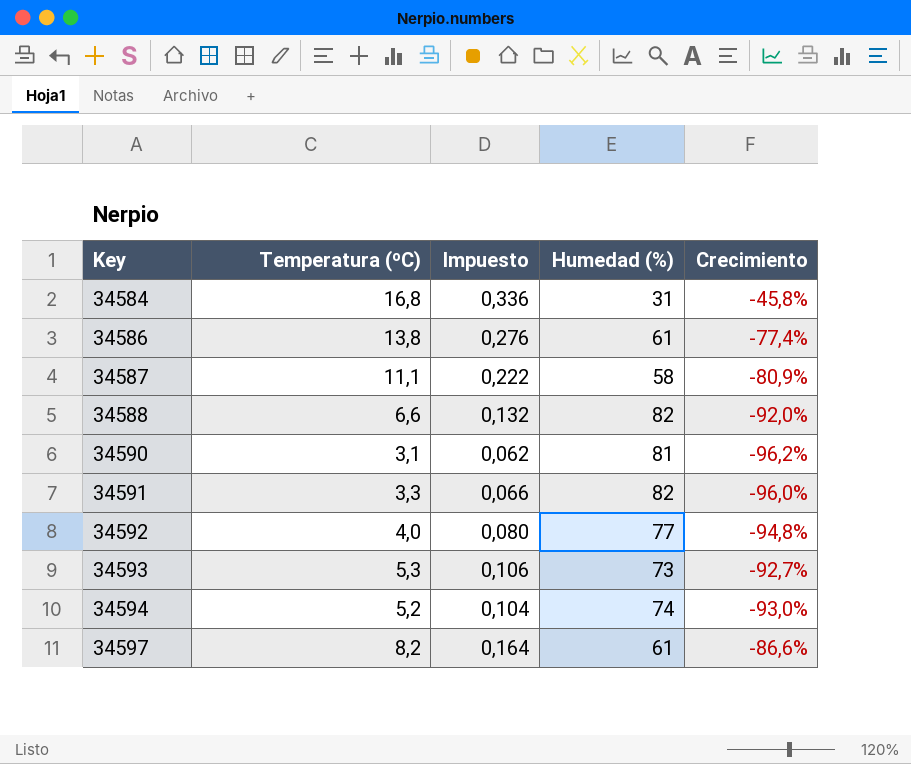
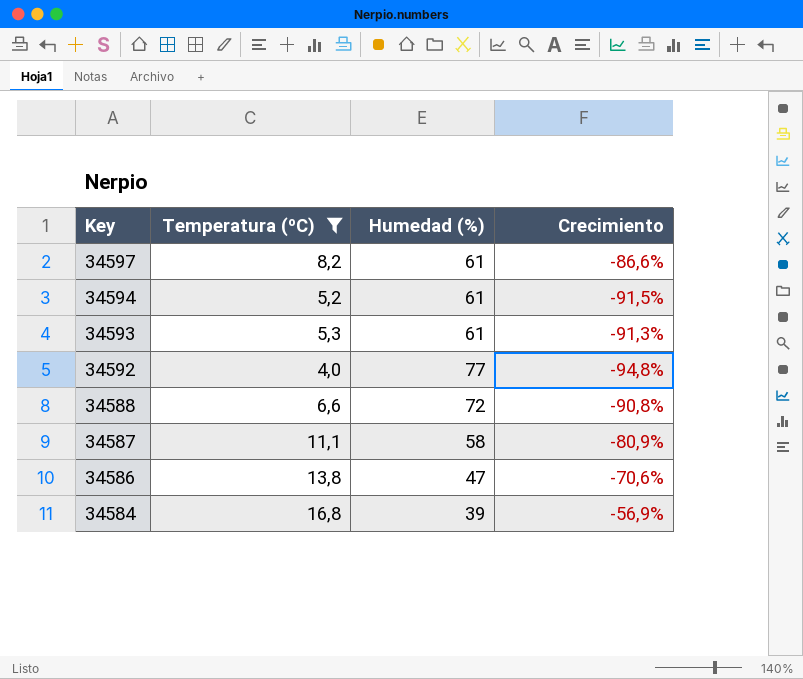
filter: none -> Temperatura (ºC) >= 4,0
row order: Key ascending -> Key descending
column Impuesto | formula: [Temperatura (ºC)] * 0,02 -> none
34594 | Humedad (%): 74 -> 61
34594 | Crecimiento: -93,0% -> -91,5%
34593 | Humedad (%): 73 -> 61
34593 | Crecimiento: -92,7% -> -91,3%
34588 | Humedad (%): 82 -> 72
34588 | Crecimiento: -92,0% -> -90,8%
34586 | Humedad (%): 61 -> 47
34586 | Crecimiento: -77,4% -> -70,6%
34584 | Humedad (%): 31 -> 39
34584 | Crecimiento: -45,8% -> -56,9%

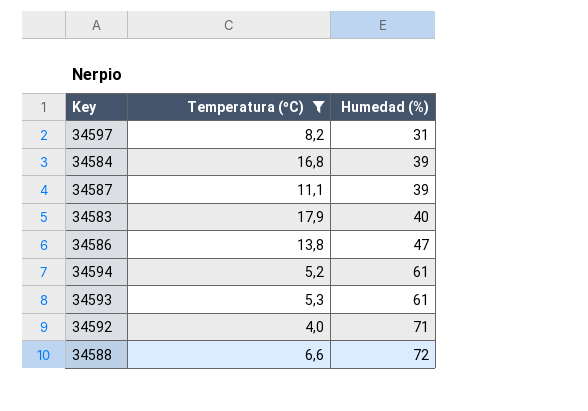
row order: Key descending -> Humedad (%) ascending
column Crecimiento | formula: ([Temperatura (ºC)] - [Humedad (%)]) / [Humedad (%)] -> none
34597 | Humedad (%): 61 -> 31
34587 | Humedad (%): 58 -> 39
row 34583: none -> 17,9 | 40
34592 | Humedad (%): 77 -> 71

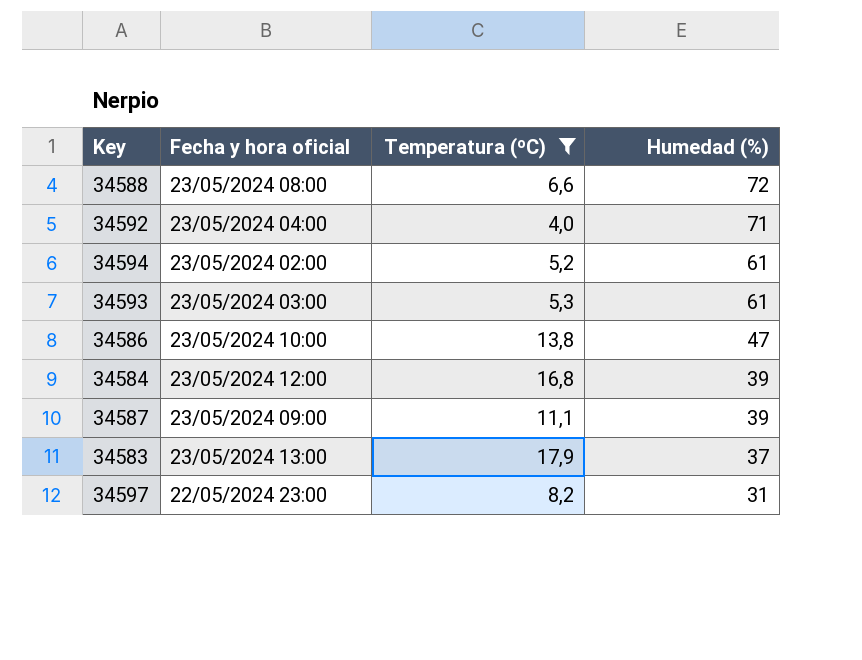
row order: Humedad (%) ascending -> Humedad (%) descending
column Fecha y hora oficial | position: none -> 2
34583 | Humedad (%): 40 -> 37

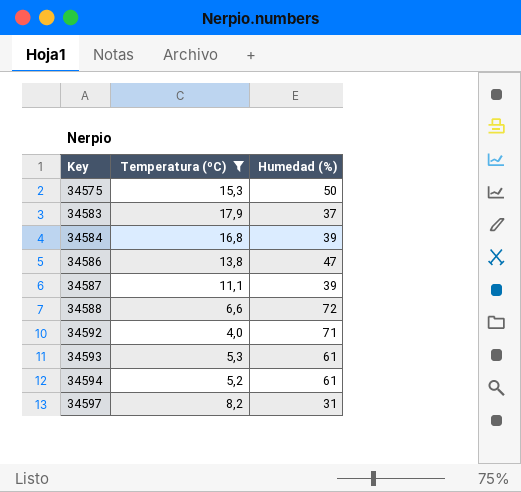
row order: Humedad (%) descending -> Key ascending
column Fecha y hora oficial | position: 2 -> none
row 34575: none -> 15,3 | 50

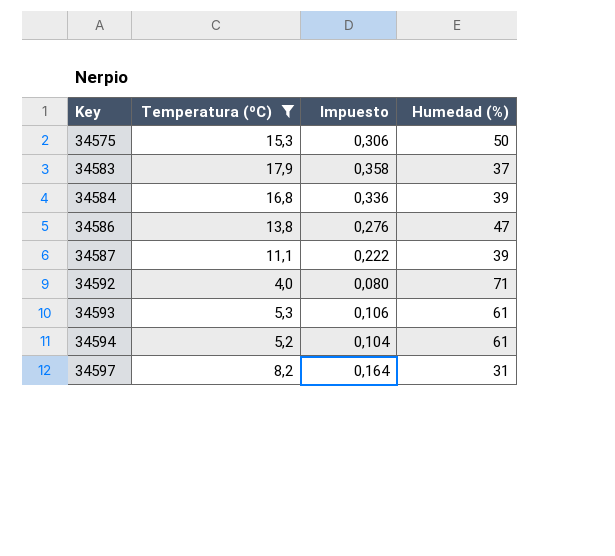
column Impuesto | formula: none -> [Temperatura (ºC)] * 0,02
row 34588: 6,6 | 72 -> none

